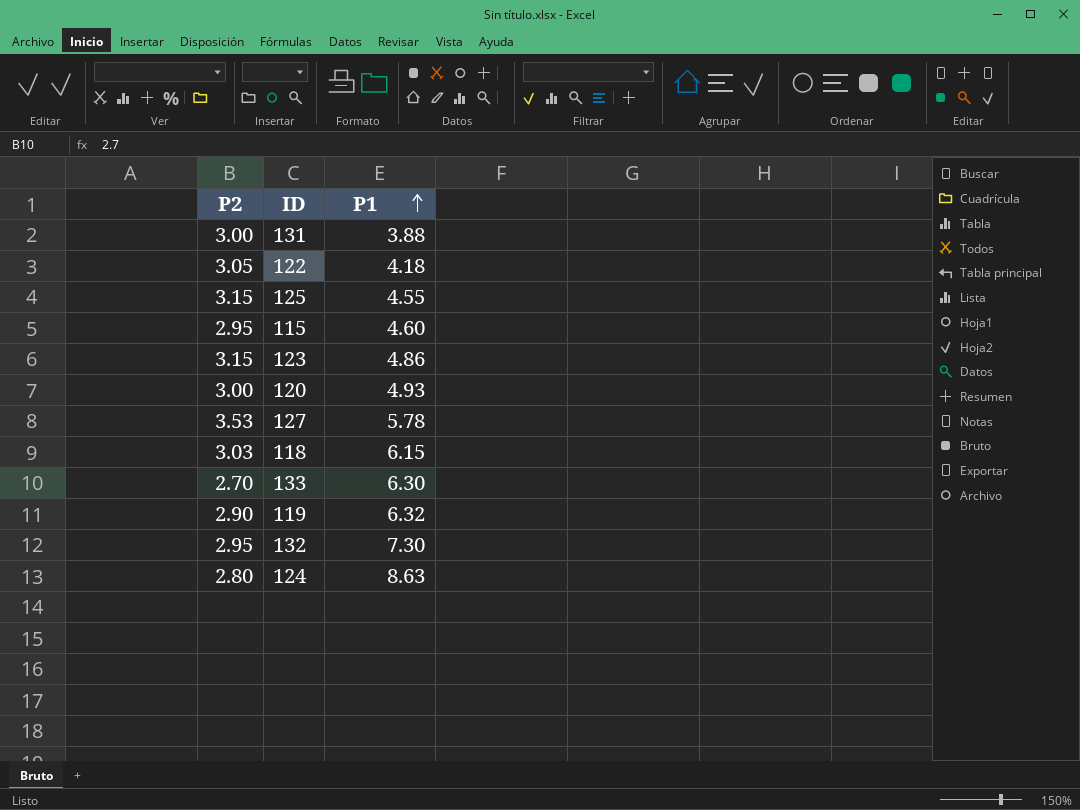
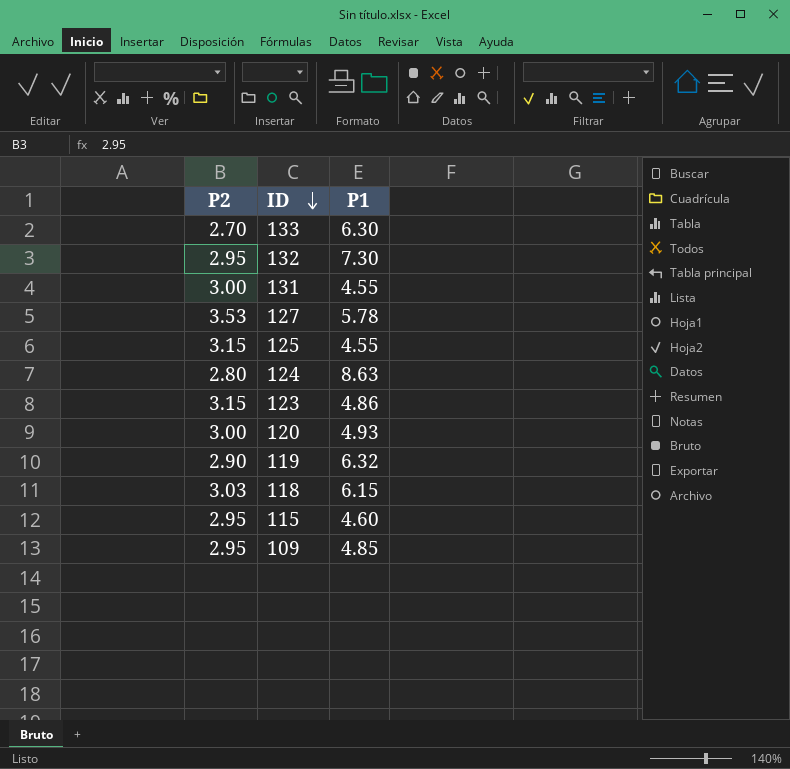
row order: P1 ascending -> ID descending
row 122: 3.05 | 4.18 -> none
131 | P1: 3.88 -> 4.55
row 109: none -> 2.95 | 4.85

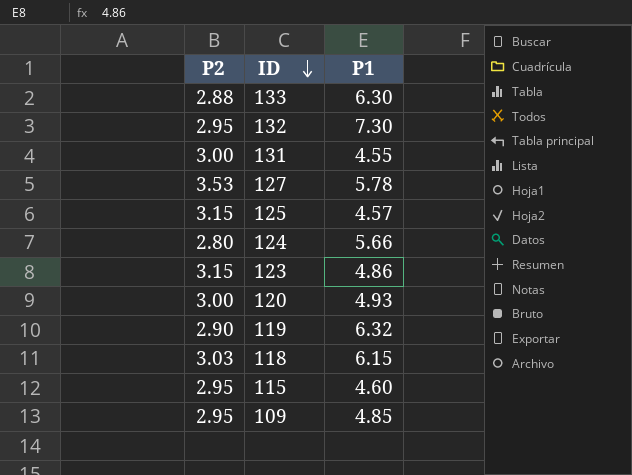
133 | P2: 2.70 -> 2.88
125 | P1: 4.55 -> 4.57
124 | P1: 8.63 -> 5.66

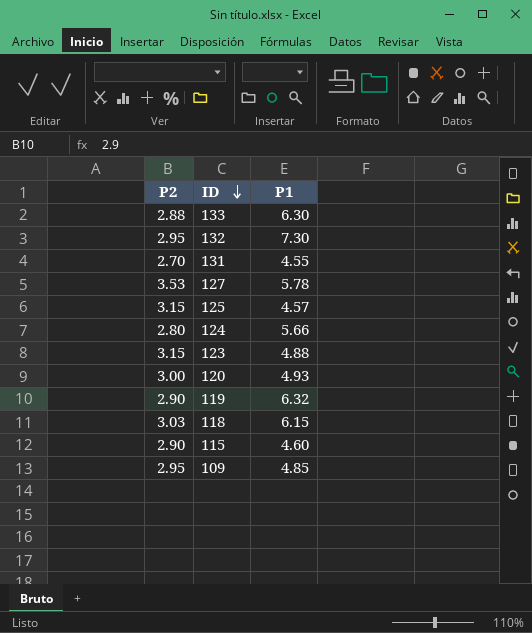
131 | P2: 3.00 -> 2.70
123 | P1: 4.86 -> 4.88
115 | P2: 2.95 -> 2.90

